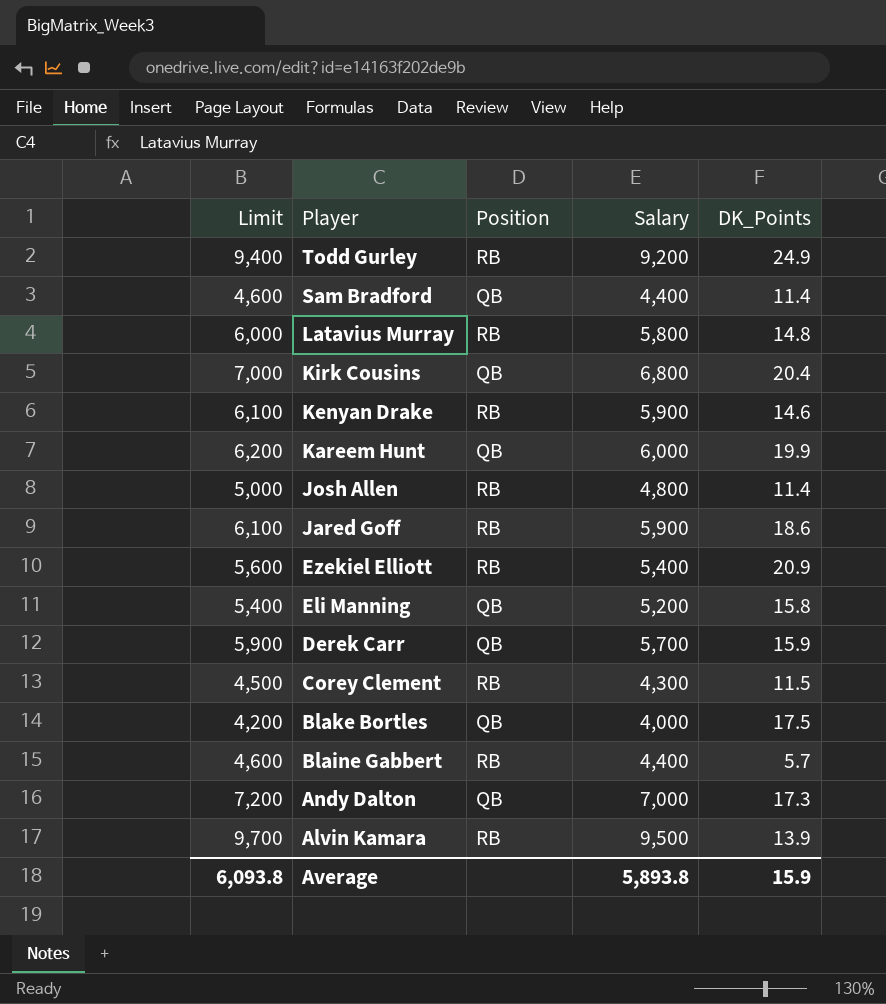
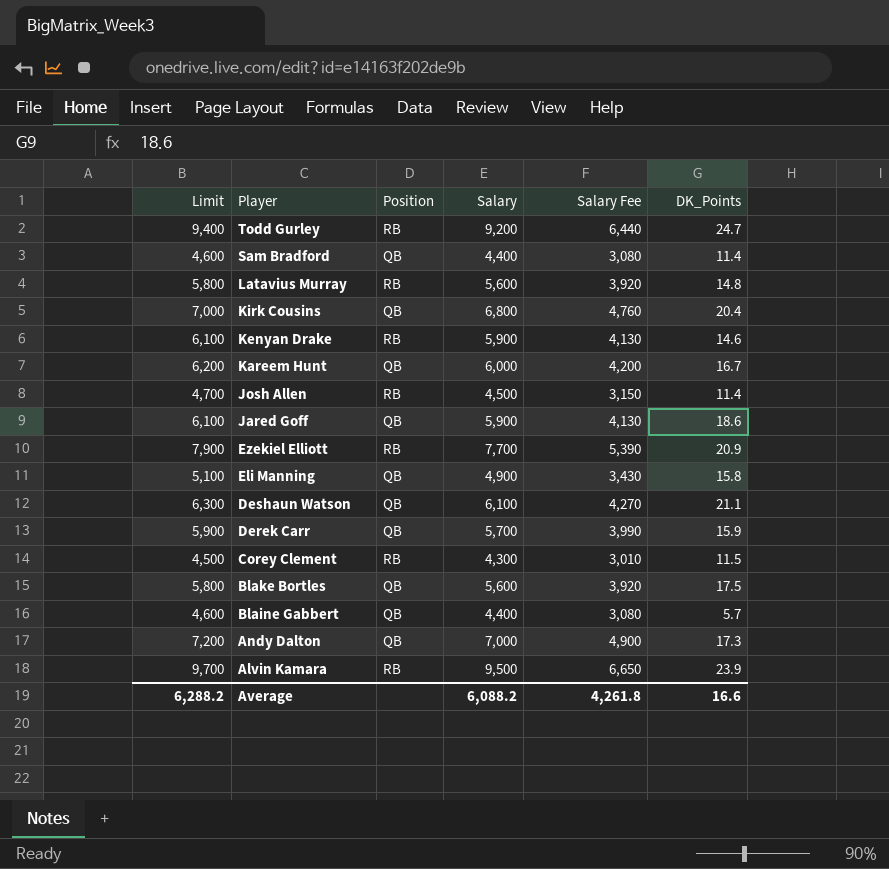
column Salary Fee | formula: none -> [Salary] * 0.7
Todd Gurley | DK_Points: 24.9 -> 24.7
Latavius Murray | Limit: 6,000 -> 5,800
Latavius Murray | Salary: 5,800 -> 5,600
Kareem Hunt | DK_Points: 19.9 -> 16.7
Josh Allen | Limit: 5,000 -> 4,700
Josh Allen | Salary: 4,800 -> 4,500
Jared Goff | Position: RB -> QB
Ezekiel Elliott | Limit: 5,600 -> 7,900
Ezekiel Elliott | Salary: 5,400 -> 7,700
Eli Manning | Limit: 5,400 -> 5,100
Eli Manning | Salary: 5,200 -> 4,900
row Deshaun Watson: none -> 6,300 | QB | 6,100 | 4,270 | 21.1
Blake Bortles | Limit: 4,200 -> 5,800
Blake Bortles | Salary: 4,000 -> 5,600
Blaine Gabbert | Position: RB -> QB
Alvin Kamara | DK_Points: 13.9 -> 23.9
Average | Limit: 6,093.8 -> 6,288.2
Average | Salary: 5,893.8 -> 6,088.2
Average | DK_Points: 15.9 -> 16.6

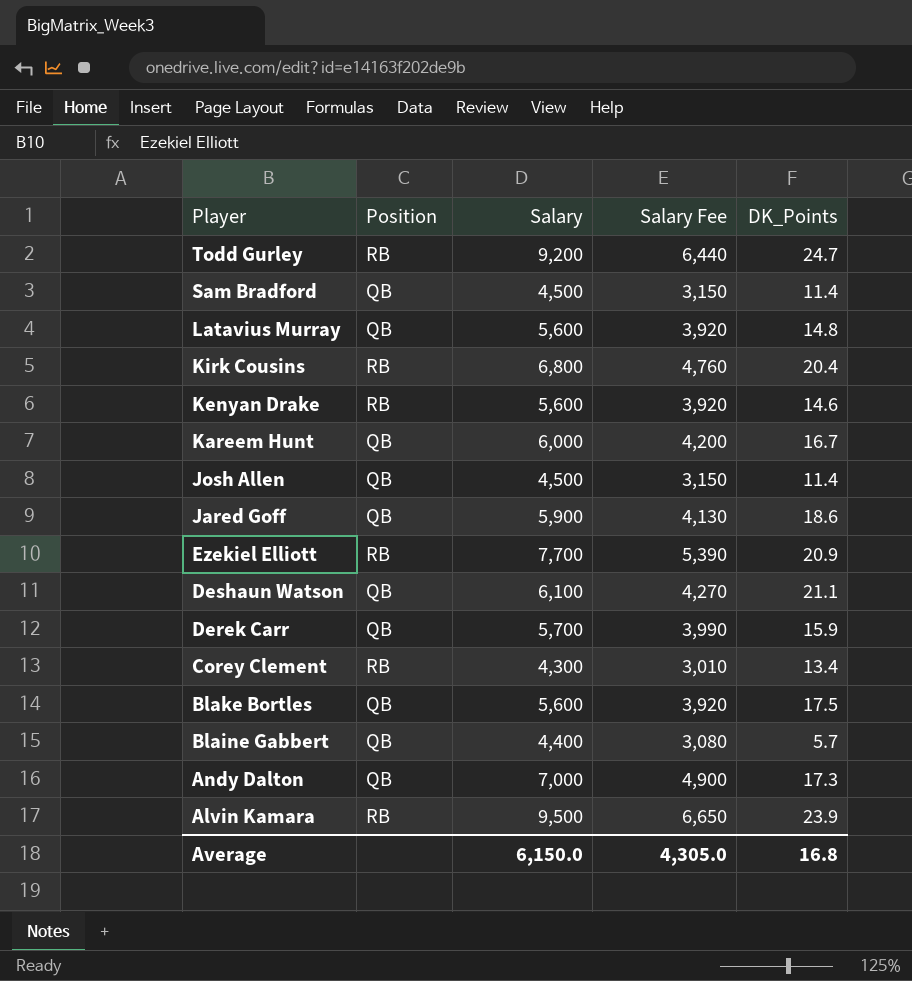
column Limit | formula: [Salary] + 200 -> none
row Eli Manning: 5,100 | QB | 4,900 | 3,430 | 15.8 -> none
Sam Bradford | Salary: 4,400 -> 4,500
Sam Bradford | Salary Fee: 3,080 -> 3,150
Latavius Murray | Position: RB -> QB
Kirk Cousins | Position: QB -> RB
Kenyan Drake | Salary: 5,900 -> 5,600
Kenyan Drake | Salary Fee: 4,130 -> 3,920
Josh Allen | Position: RB -> QB
Corey Clement | DK_Points: 11.5 -> 13.4
Average | Salary: 6,088.2 -> 6,150.0
Average | Salary Fee: 4,261.8 -> 4,305.0
Average | DK_Points: 16.6 -> 16.8

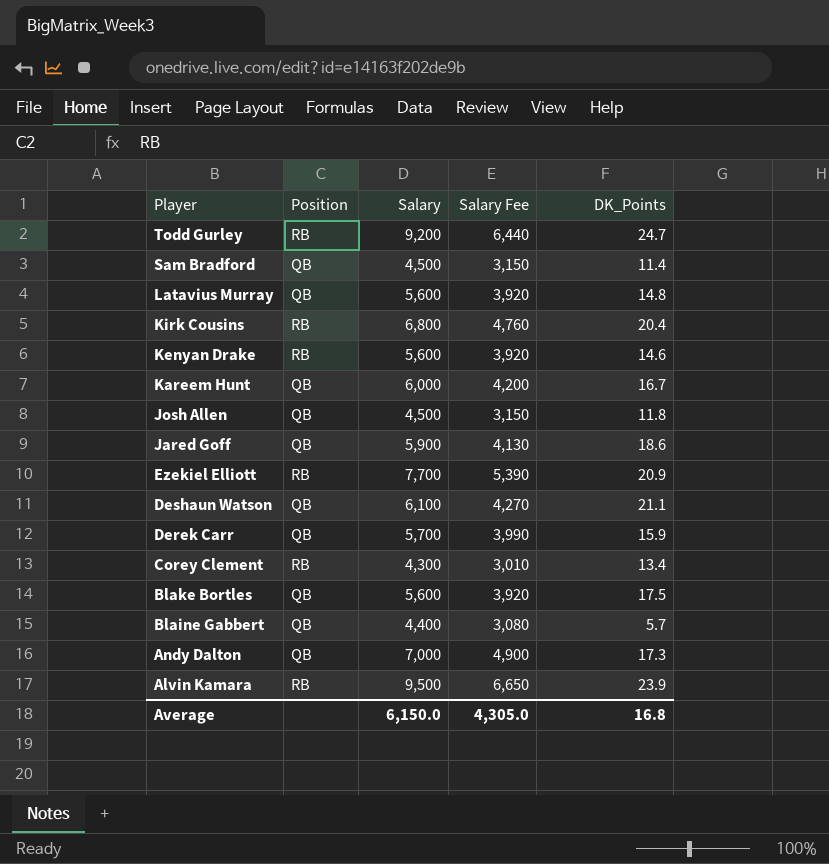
Josh Allen | DK_Points: 11.4 -> 11.8

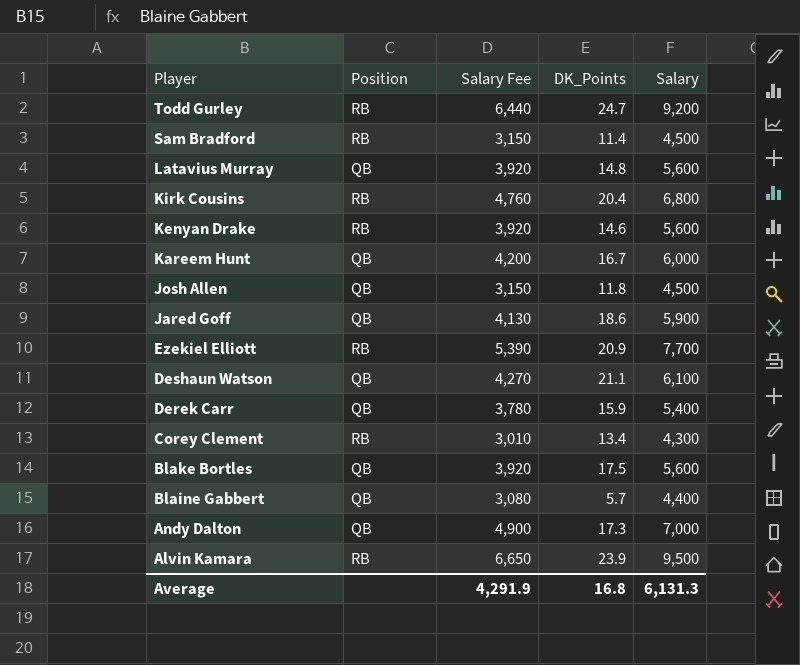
column Salary | position: 3 -> 5
Sam Bradford | Position: QB -> RB
Derek Carr | Salary Fee: 3,990 -> 3,780
Derek Carr | Salary: 5,700 -> 5,400
Average | Salary Fee: 4,305.0 -> 4,291.9
Average | Salary: 6,150.0 -> 6,131.3

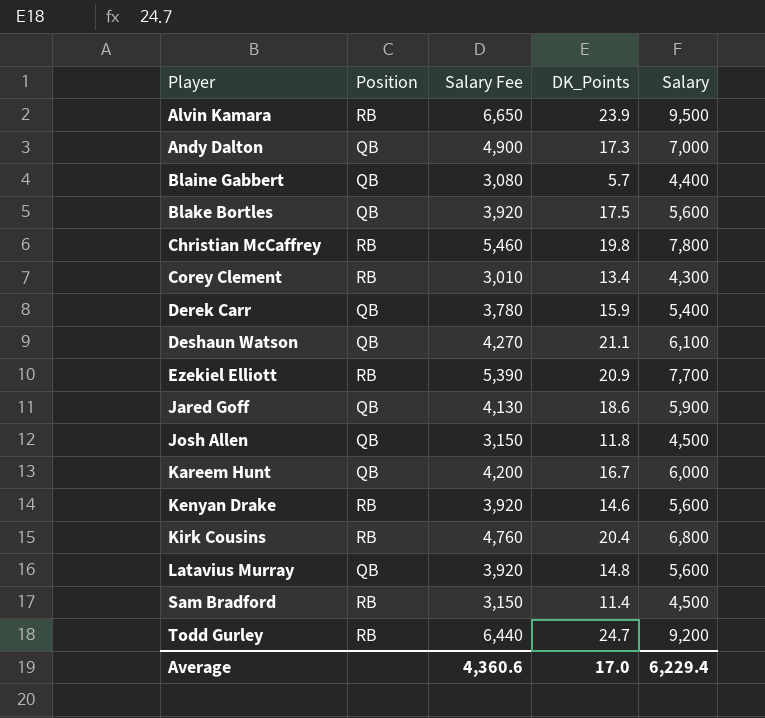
row order: Player descending -> Player ascending
row Christian McCaffrey: none -> RB | 5,460 | 19.8 | 7,800
Average | Salary Fee: 4,291.9 -> 4,360.6
Average | DK_Points: 16.8 -> 17.0
Average | Salary: 6,131.3 -> 6,229.4

